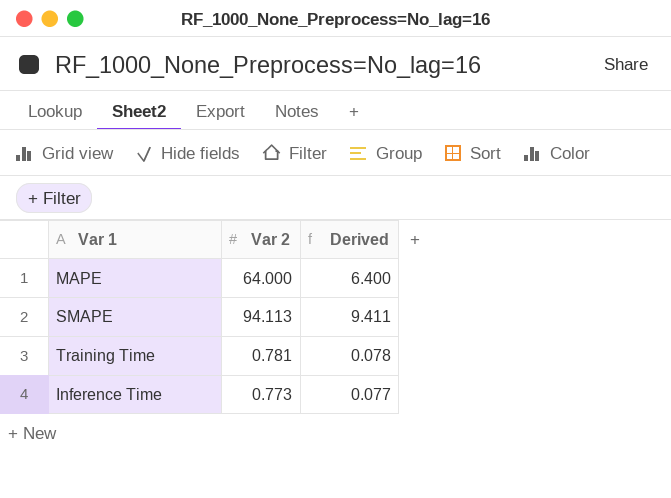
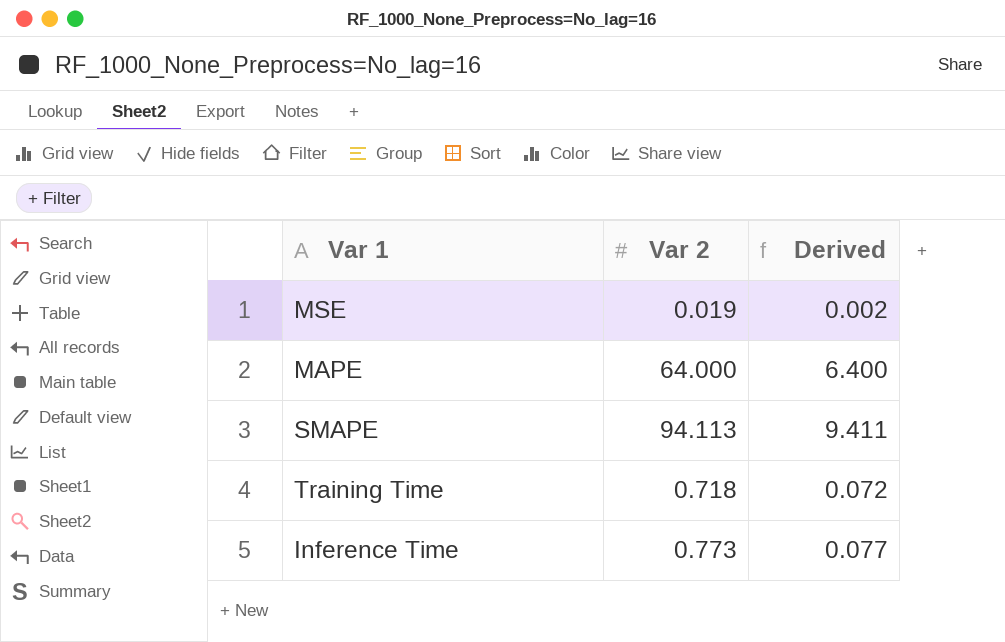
row MSE: none -> 0.019 | 0.002
Training Time | Var 2: 0.781 -> 0.718
Training Time | Derived: 0.078 -> 0.072

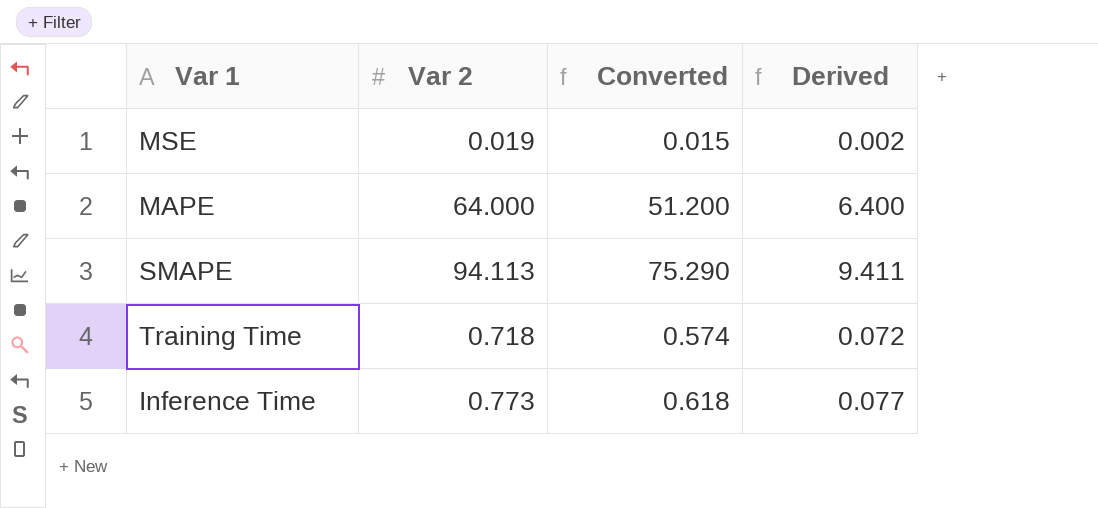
column Converted | formula: none -> [Var 2] * 0.8

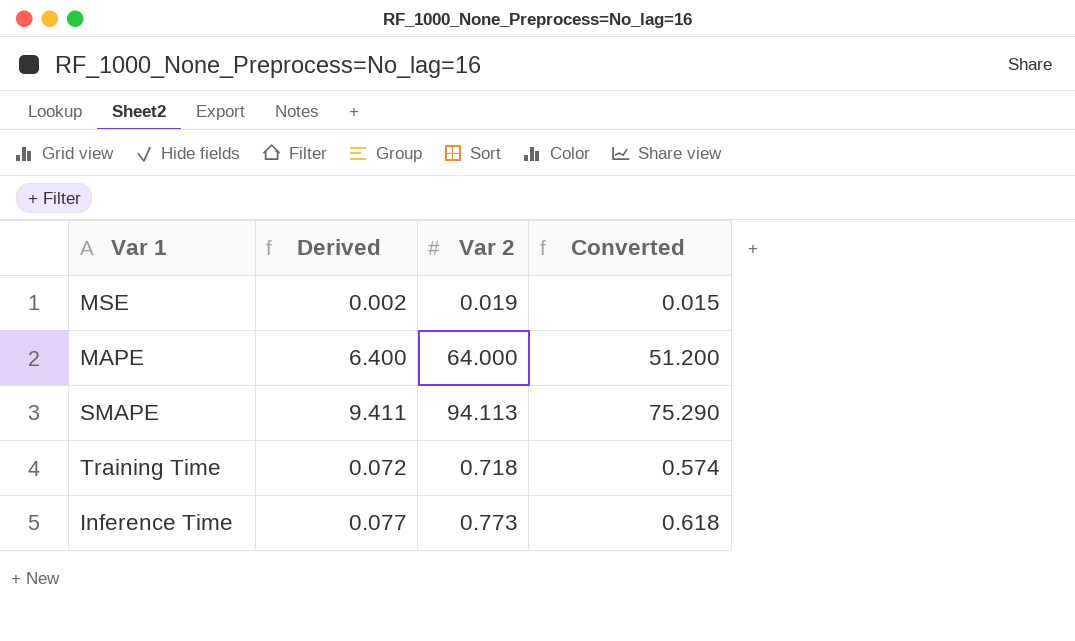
column Derived | position: 4 -> 2

